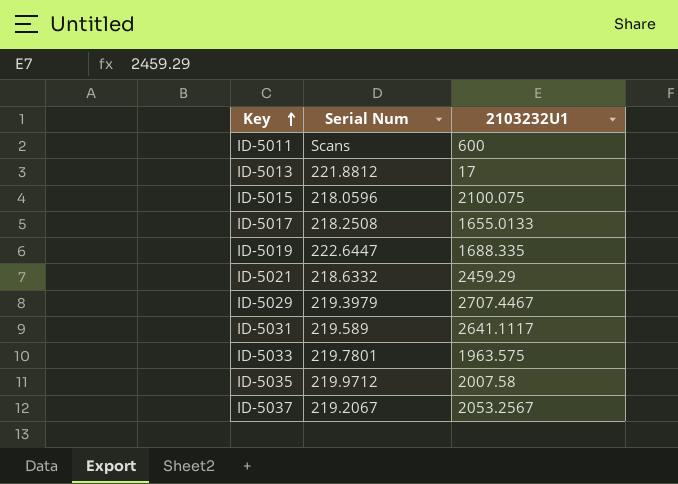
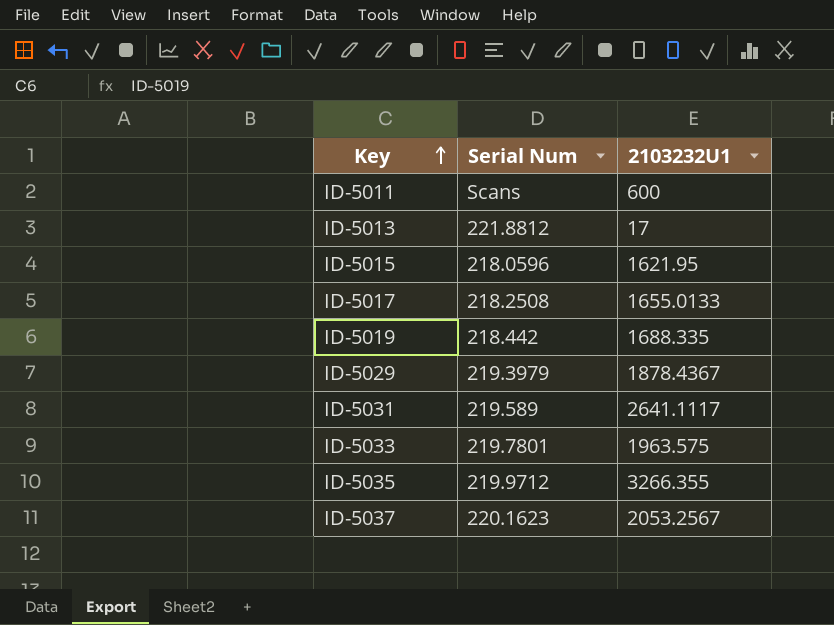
row ID-5021: 218.6332 | 2459.29 -> none
ID-5015 | 2103232U1: 2100.075 -> 1621.95
ID-5019 | Serial Num: 222.6447 -> 218.442
ID-5029 | 2103232U1: 2707.4467 -> 1878.4367
ID-5035 | 2103232U1: 2007.58 -> 3266.355
ID-5037 | Serial Num: 219.2067 -> 220.1623

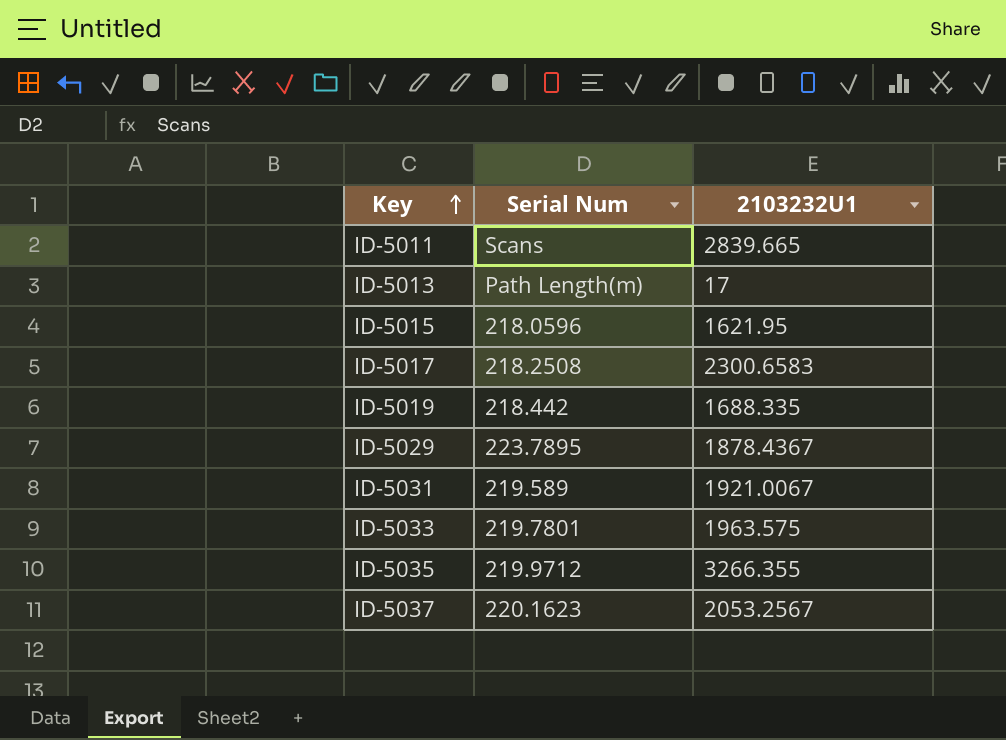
ID-5011 | 2103232U1: 600 -> 2839.665
ID-5013 | Serial Num: 221.8812 -> Path Length(m)
ID-5017 | 2103232U1: 1655.0133 -> 2300.6583
ID-5029 | Serial Num: 219.3979 -> 223.7895
ID-5031 | 2103232U1: 2641.1117 -> 1921.0067

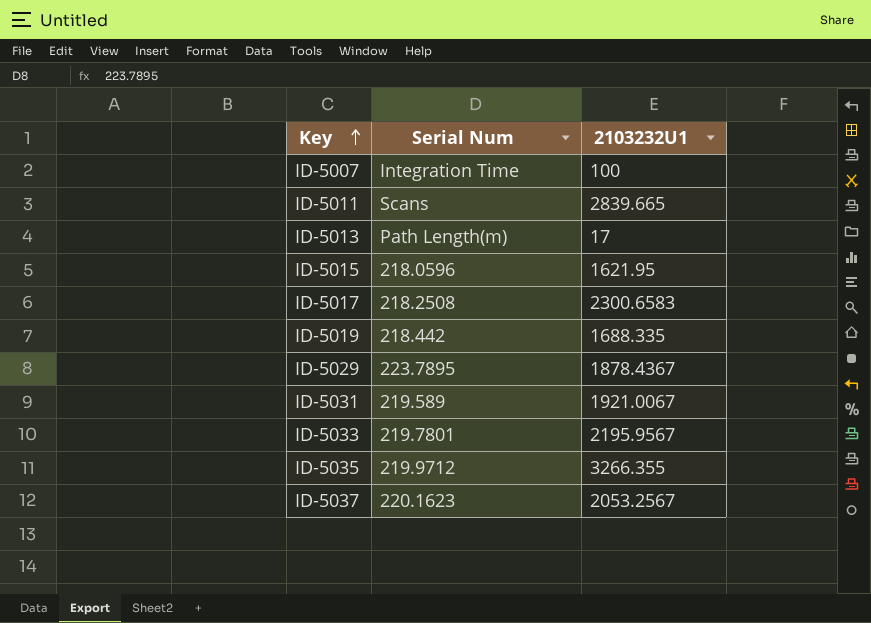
row ID-5007: none -> Integration Time | 100
ID-5033 | 2103232U1: 1963.575 -> 2195.9567

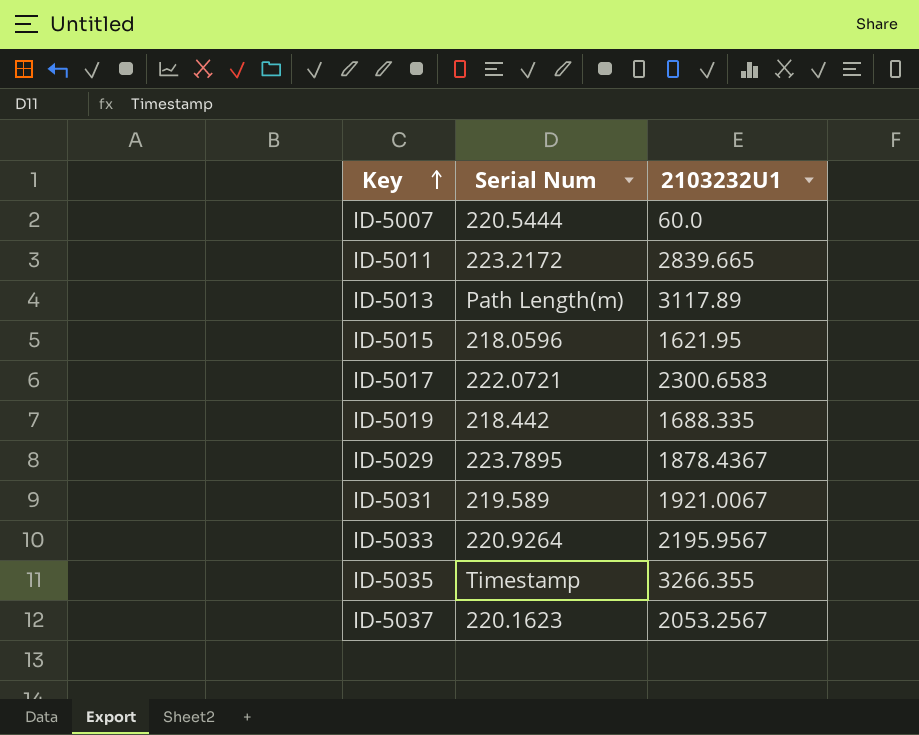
ID-5007 | Serial Num: Integration Time -> 220.5444
ID-5007 | 2103232U1: 100 -> 60.0
ID-5011 | Serial Num: Scans -> 223.2172
ID-5013 | 2103232U1: 17 -> 3117.89
ID-5017 | Serial Num: 218.2508 -> 222.0721
ID-5033 | Serial Num: 219.7801 -> 220.9264
ID-5035 | Serial Num: 219.9712 -> Timestamp

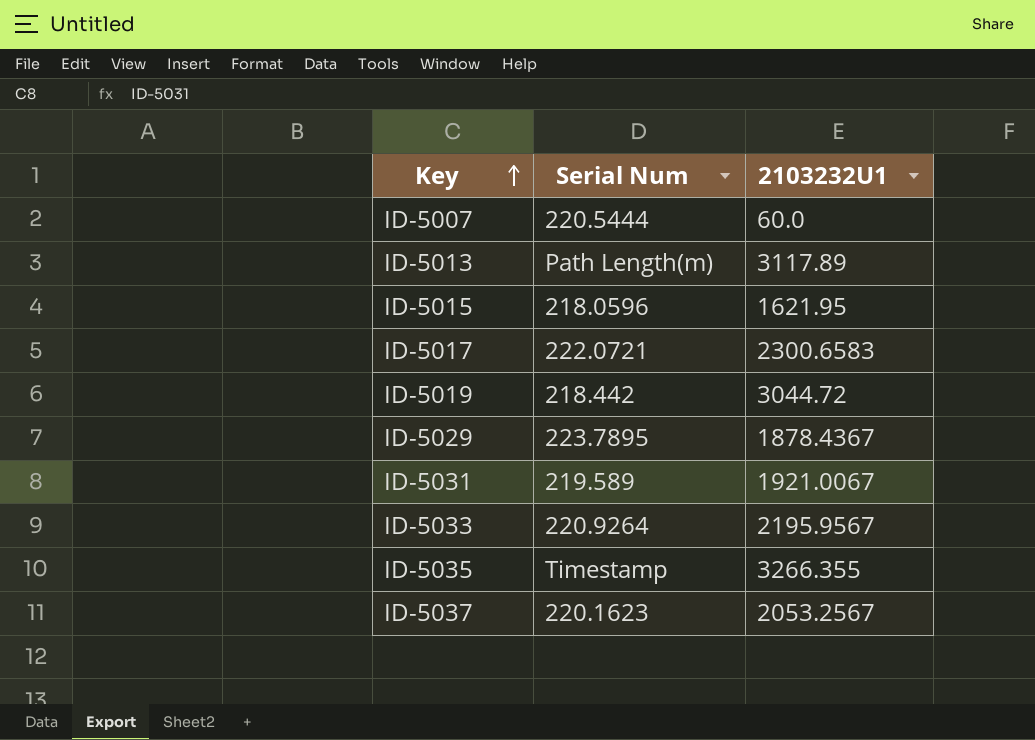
row ID-5011: 223.2172 | 2839.665 -> none
ID-5019 | 2103232U1: 1688.335 -> 3044.72

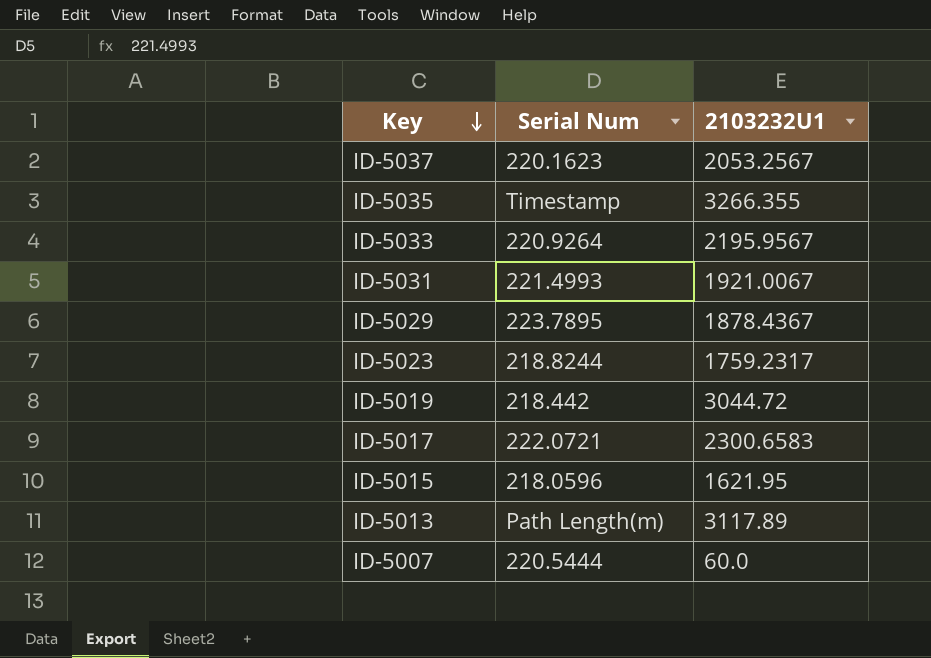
row order: Key ascending -> Key descending
ID-5031 | Serial Num: 219.589 -> 221.4993
row ID-5023: none -> 218.8244 | 1759.2317

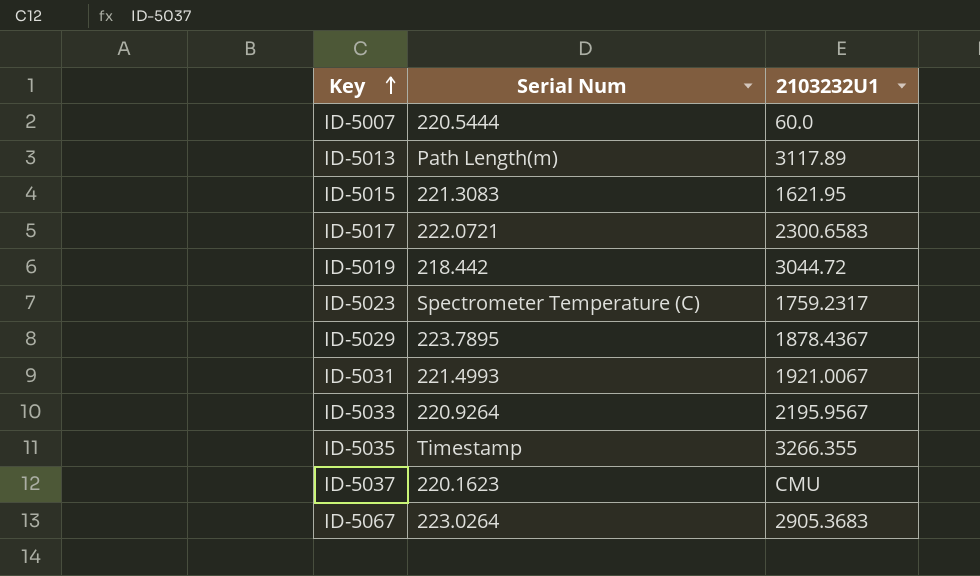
row order: Key descending -> Key ascending
ID-5015 | Serial Num: 218.0596 -> 221.3083
ID-5023 | Serial Num: 218.8244 -> Spectrometer Temperature (C)
ID-5037 | 2103232U1: 2053.2567 -> CMU
row ID-5067: none -> 223.0264 | 2905.3683

